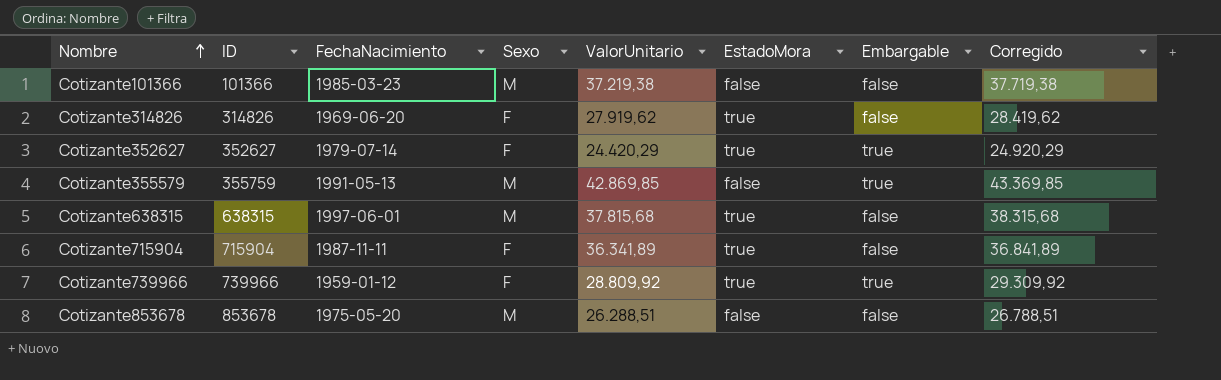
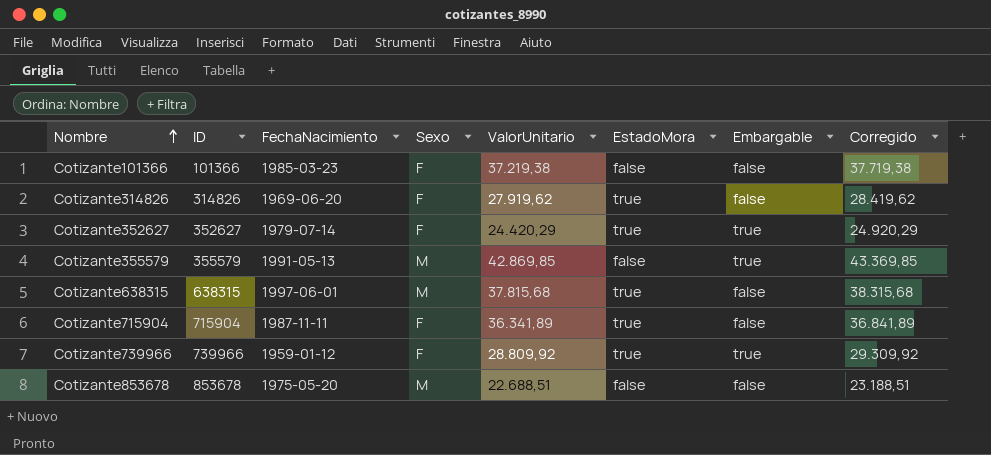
Cotizante101366 | Sexo: M -> F
Cotizante355579 | ID: 355759 -> 355579
Cotizante853678 | ValorUnitario: 26.288,51 -> 22.688,51
Cotizante853678 | Corregido: 26.788,51 -> 23.188,51

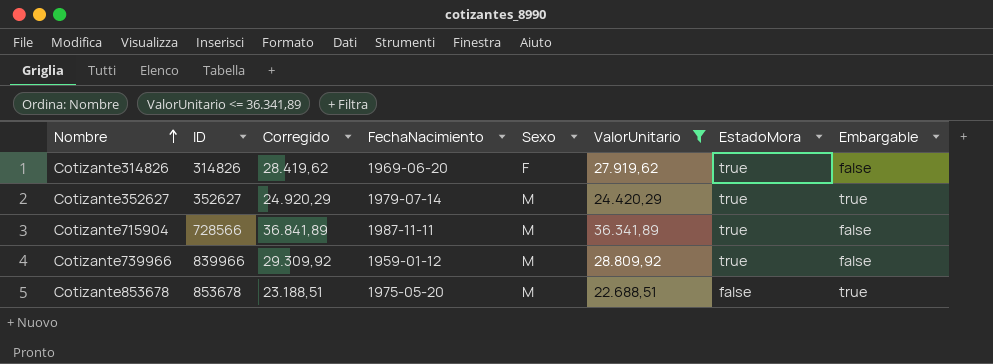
filter: none -> ValorUnitario <= 36.341,89
column Corregido | position: 8 -> 3
Cotizante352627 | Sexo: F -> M
Cotizante715904 | ID: 715904 -> 728566
Cotizante715904 | Sexo: F -> M
Cotizante739966 | ID: 739966 -> 839966
Cotizante739966 | Sexo: F -> M
Cotizante739966 | Embargable: true -> false
Cotizante853678 | Embargable: false -> true

